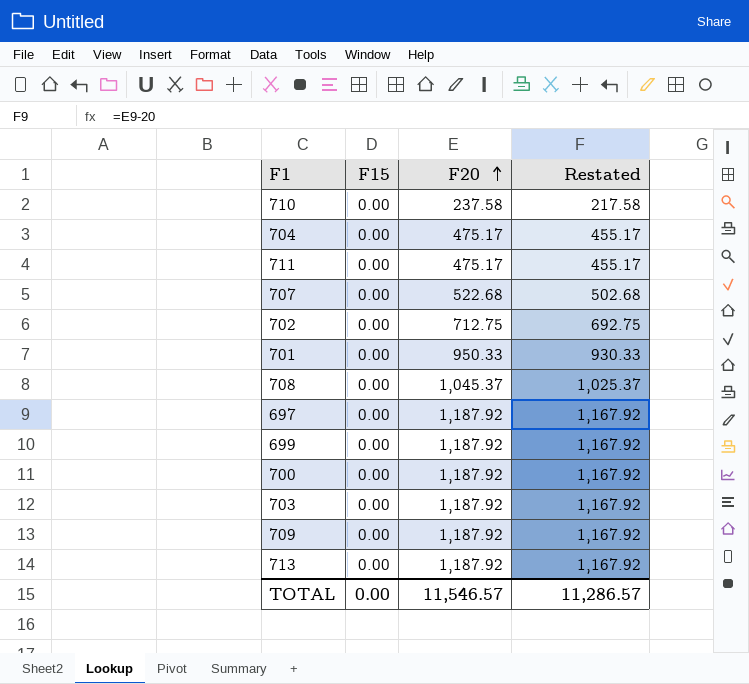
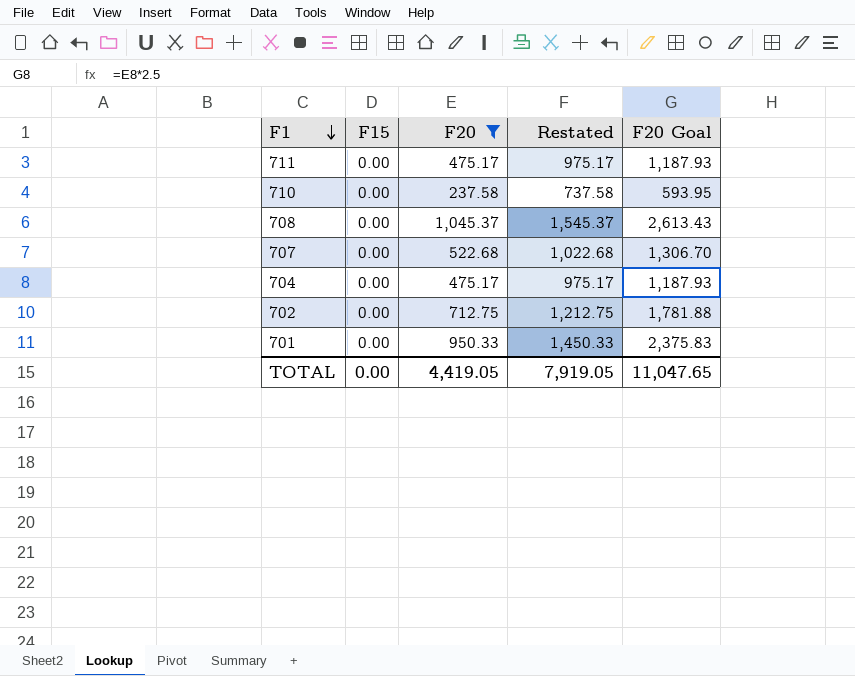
filter: none -> F20 != 1,187.92
row order: F20 ascending -> F1 descending
column Restated | formula: [F20] - 20 -> [F20] + 500
column F20 Goal | formula: none -> [F20] * 2.5
TOTAL | F20: 11,546.57 -> 4,419.05
TOTAL | Restated: 11,286.57 -> 7,919.05

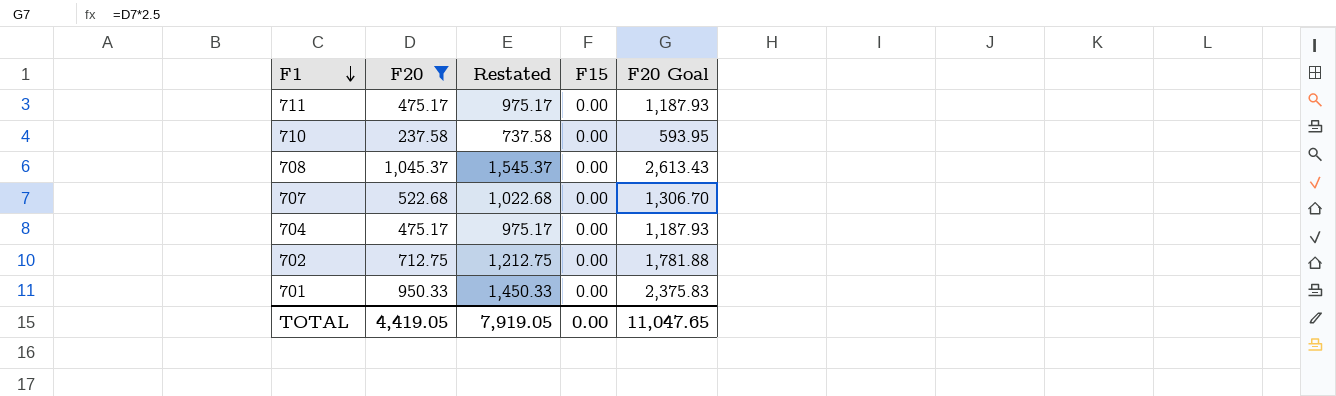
column F15 | position: 2 -> 4

